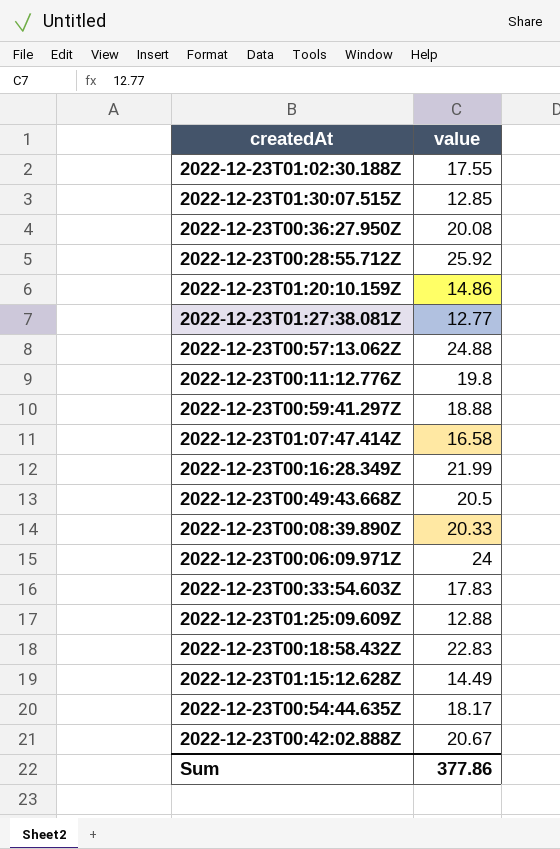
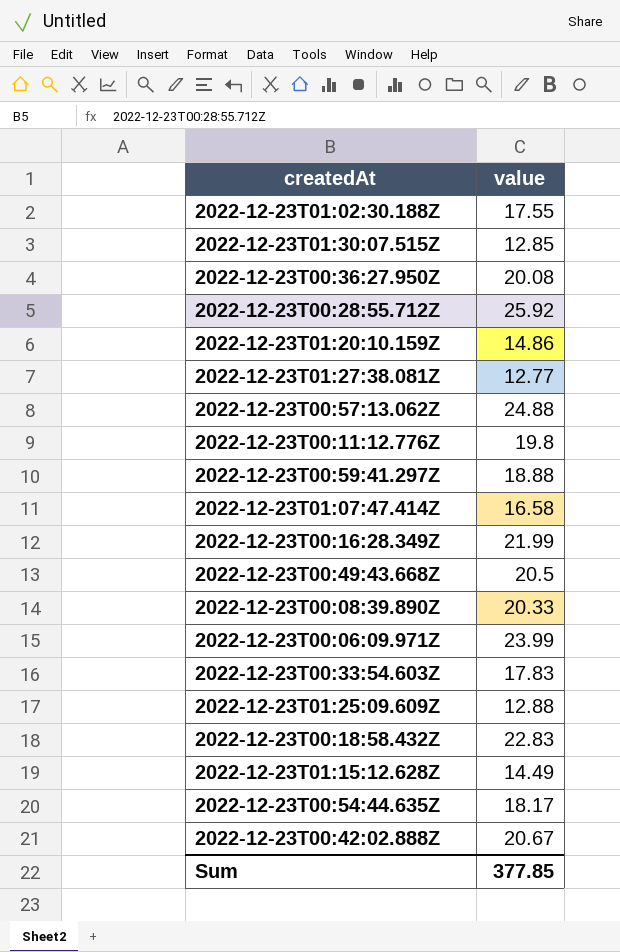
2022-12-23T00:06:09.971Z | value: 24 -> 23.99
Sum | value: 377.86 -> 377.85

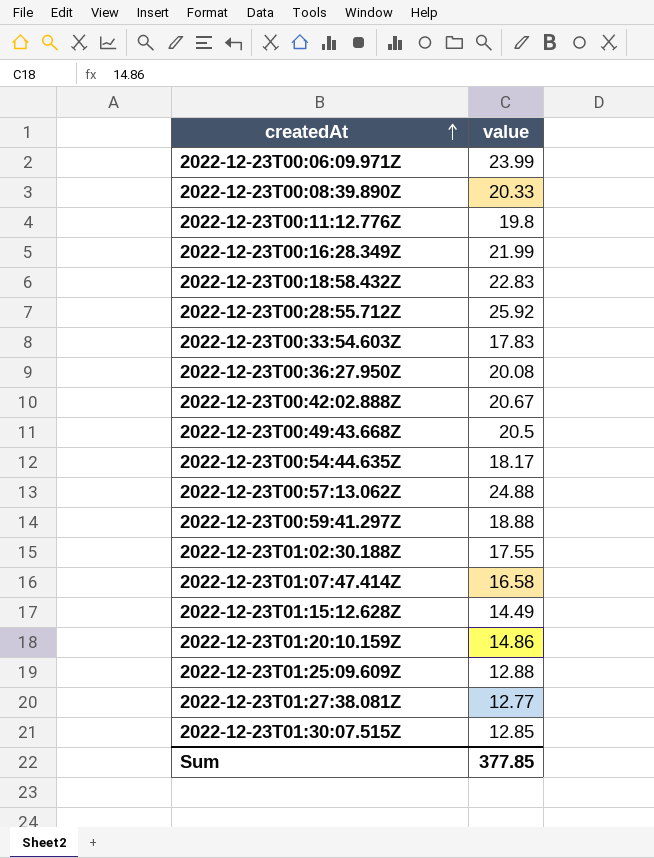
row order: none -> createdAt ascending

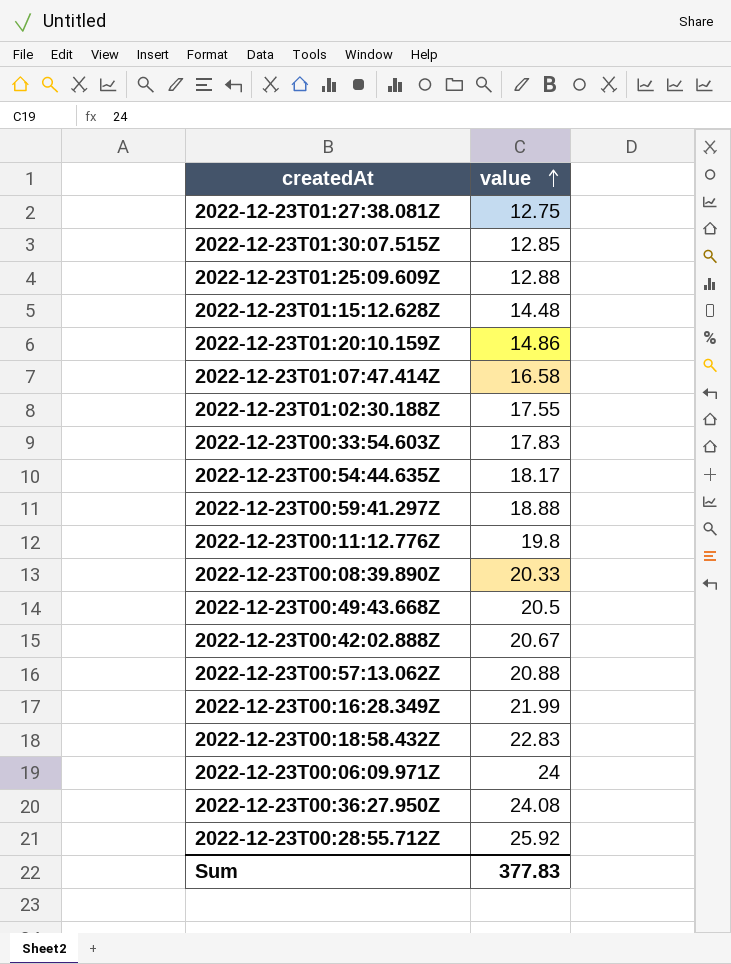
row order: createdAt ascending -> value ascending
2022-12-23T01:27:38.081Z | value: 12.77 -> 12.75
2022-12-23T01:15:12.628Z | value: 14.49 -> 14.48
2022-12-23T00:57:13.062Z | value: 24.88 -> 20.88
2022-12-23T00:06:09.971Z | value: 23.99 -> 24
2022-12-23T00:36:27.950Z | value: 20.08 -> 24.08
Sum | value: 377.85 -> 377.83

